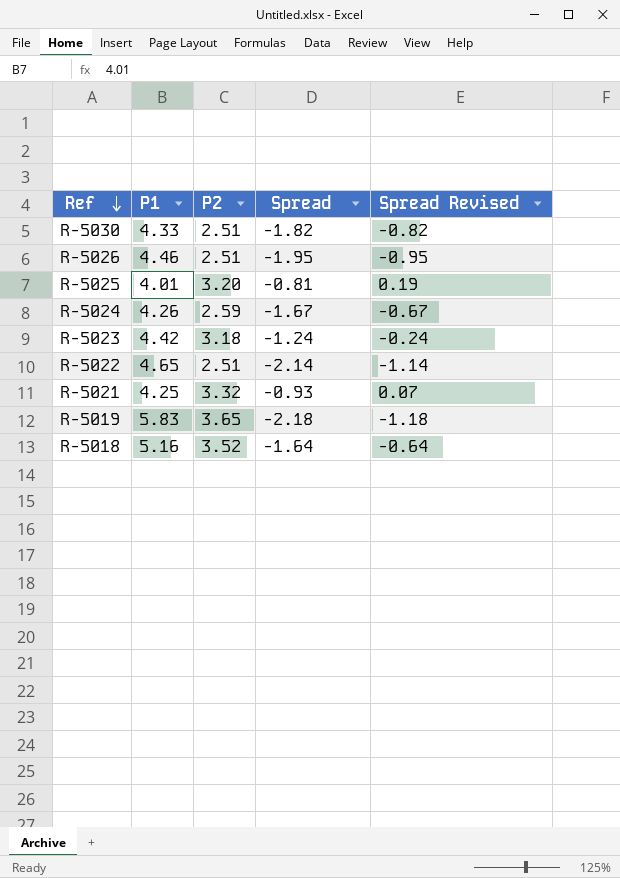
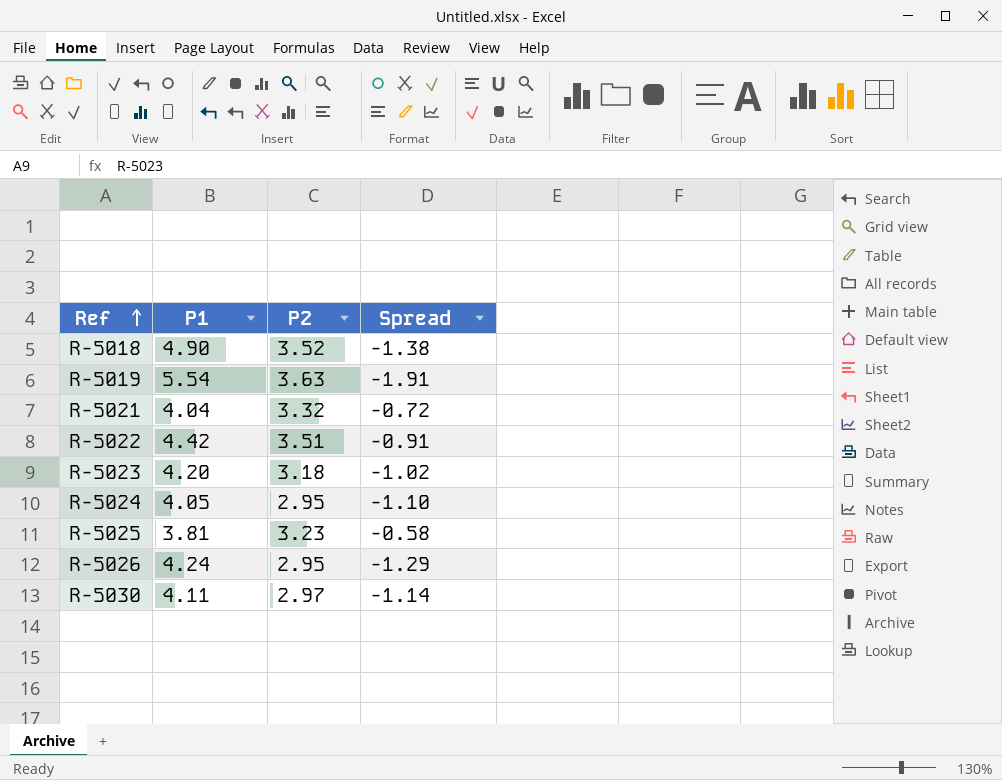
row order: Ref descending -> Ref ascending
column Spread Revised | formula: [Spread] + 1 -> none
R-5018 | P1: 5.16 -> 4.90
R-5018 | Spread: -1.64 -> -1.38
R-5019 | P1: 5.83 -> 5.54
R-5019 | P2: 3.65 -> 3.63
R-5019 | Spread: -2.18 -> -1.91
R-5021 | P1: 4.25 -> 4.04
R-5021 | Spread: -0.93 -> -0.72
R-5022 | P1: 4.65 -> 4.42
R-5022 | P2: 2.51 -> 3.51
R-5022 | Spread: -2.14 -> -0.91
R-5023 | P1: 4.42 -> 4.20
R-5023 | Spread: -1.24 -> -1.02
R-5024 | P1: 4.26 -> 4.05
R-5024 | P2: 2.59 -> 2.95
R-5024 | Spread: -1.67 -> -1.10
R-5025 | P1: 4.01 -> 3.81
R-5025 | P2: 3.20 -> 3.23
R-5025 | Spread: -0.81 -> -0.58
R-5026 | P1: 4.46 -> 4.24
R-5026 | P2: 2.51 -> 2.95
R-5026 | Spread: -1.95 -> -1.29
R-5030 | P1: 4.33 -> 4.11
R-5030 | P2: 2.51 -> 2.97
R-5030 | Spread: -1.82 -> -1.14

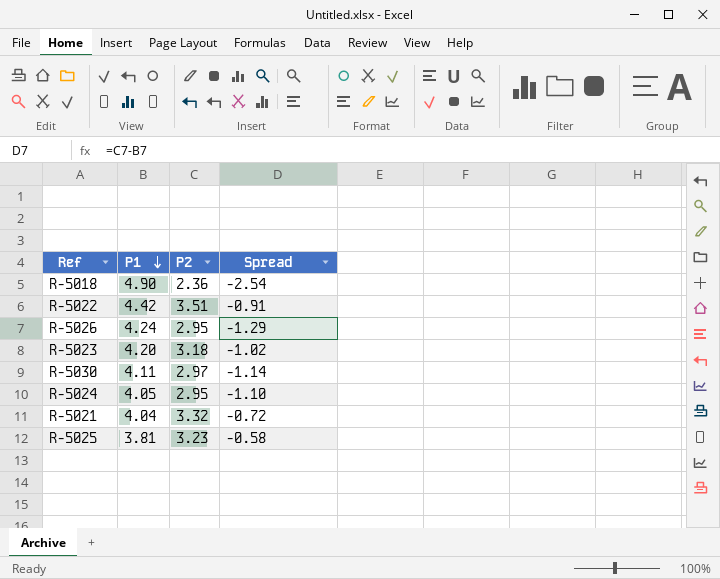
row order: Ref ascending -> P1 descending
row R-5019: 5.54 | 3.63 | -1.91 -> none
R-5018 | P2: 3.52 -> 2.36
R-5018 | Spread: -1.38 -> -2.54

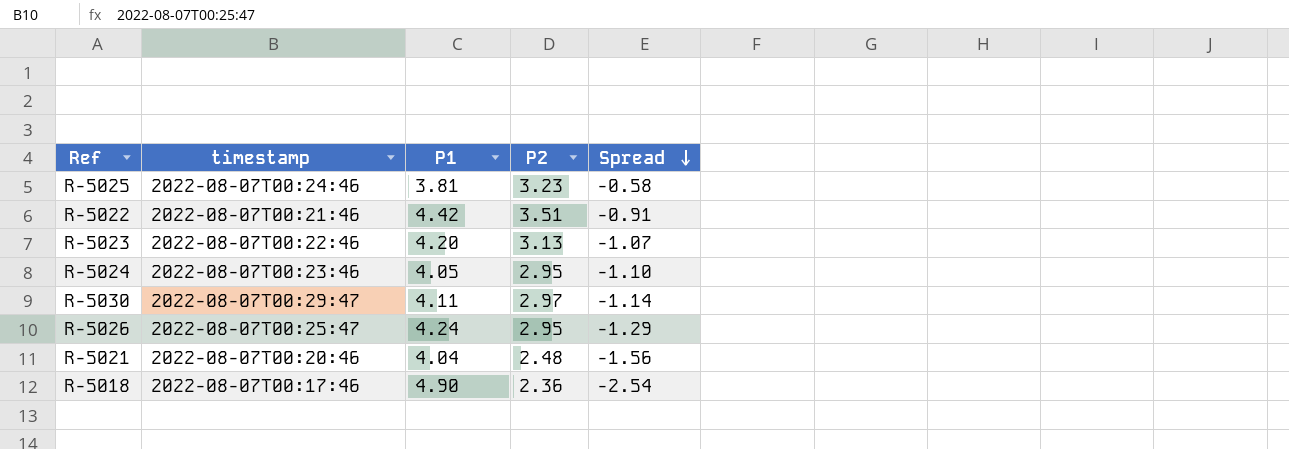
row order: P1 descending -> Spread descending
column timestamp | position: none -> 2
R-5023 | P2: 3.18 -> 3.13
R-5023 | Spread: -1.02 -> -1.07
R-5021 | P2: 3.32 -> 2.48
R-5021 | Spread: -0.72 -> -1.56

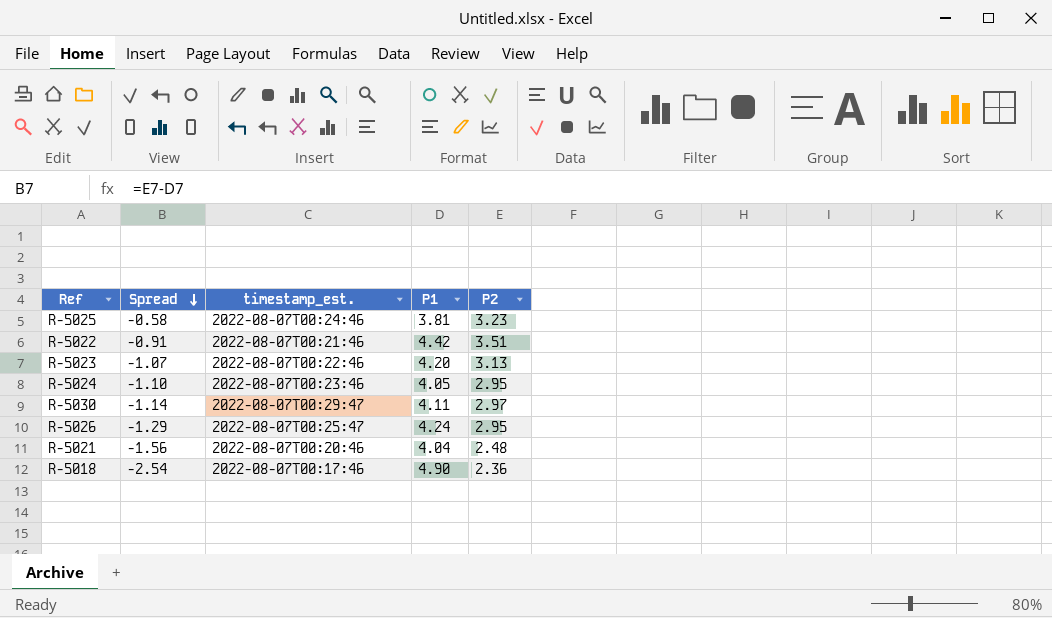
column Spread | position: 5 -> 2
column name: timestamp -> timestamp_est.

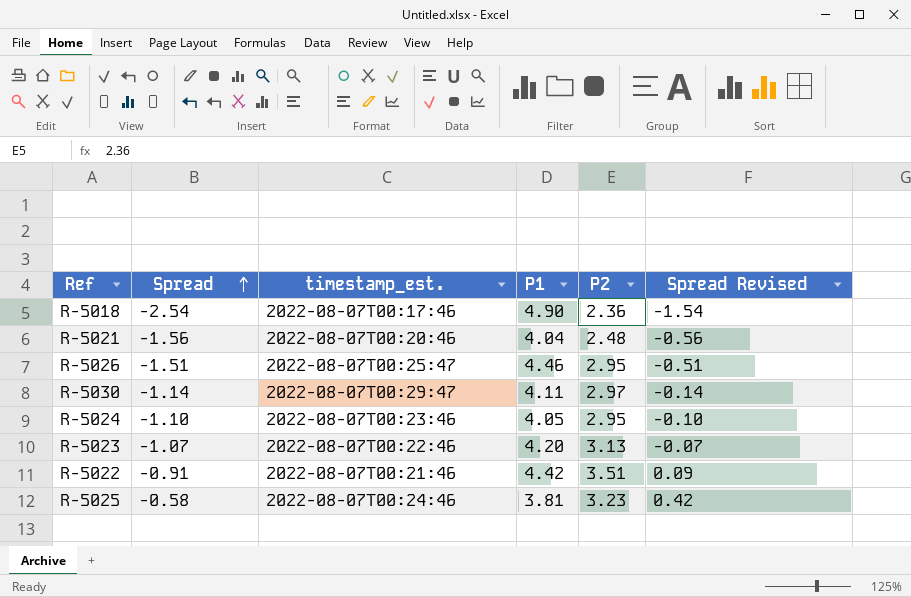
row order: Spread descending -> Spread ascending
column Spread Revised | formula: none -> [Spread] + 1
R-5026 | Spread: -1.29 -> -1.51
R-5026 | P1: 4.24 -> 4.46

